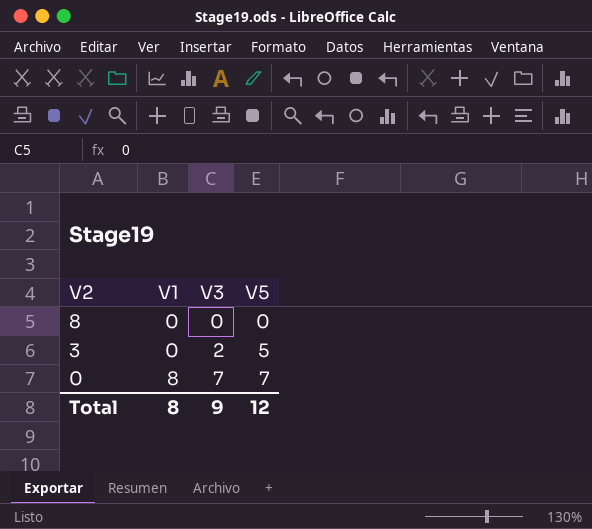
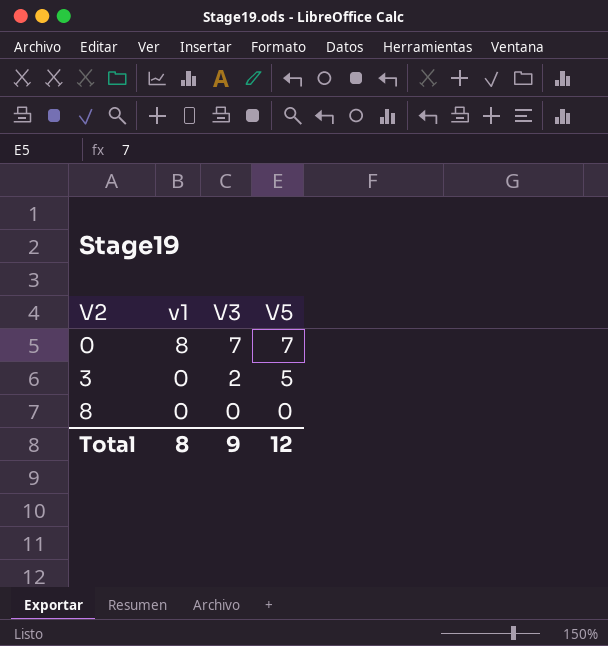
row order: V2 descending -> V2 ascending
column name: V1 -> v1

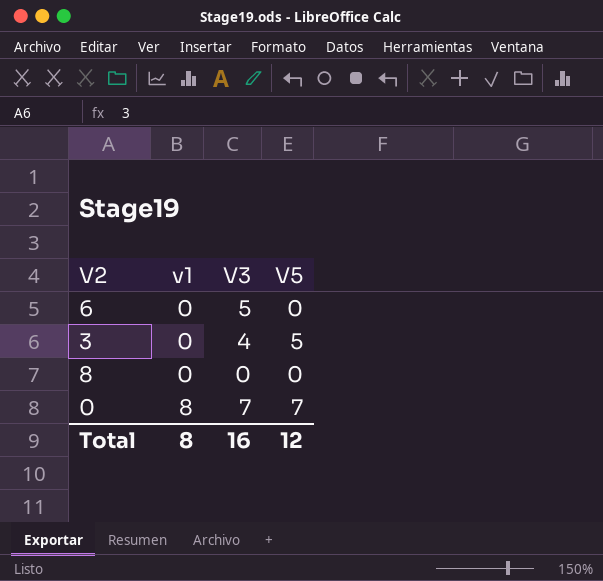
row order: V2 ascending -> v1 ascending
row 6: none -> 0 | 5 | 0
3 | V3: 2 -> 4
Total | V3: 9 -> 16

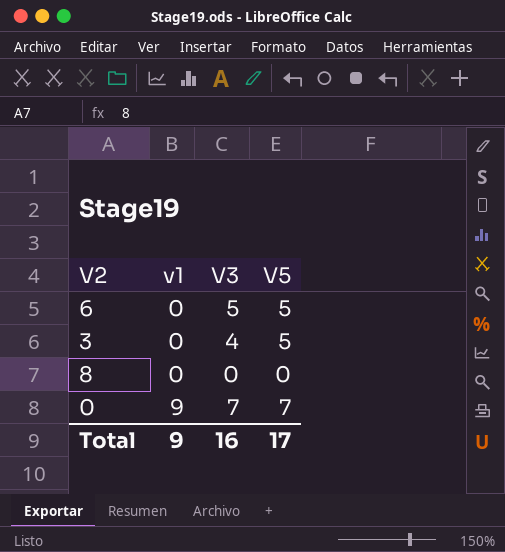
6 | V5: 0 -> 5
0 | v1: 8 -> 9
Total | v1: 8 -> 9
Total | V5: 12 -> 17

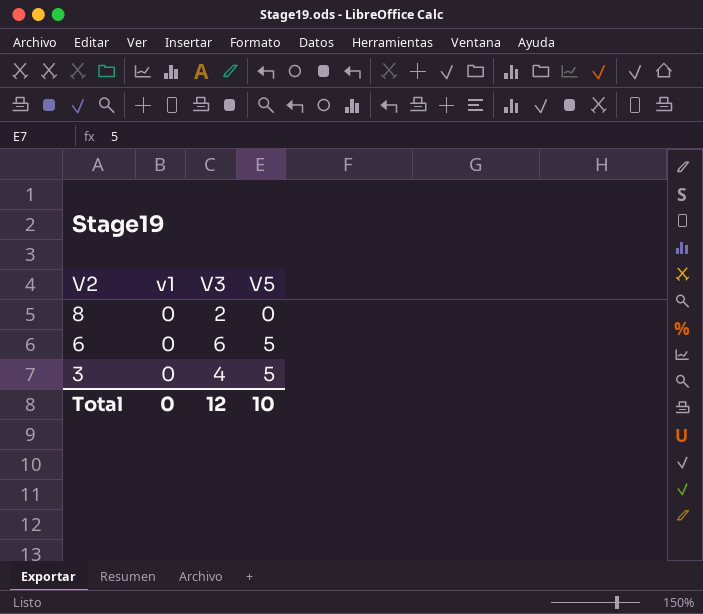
row order: v1 ascending -> V2 descending
row 0: 9 | 7 | 7 -> none
8 | V3: 0 -> 2
6 | V3: 5 -> 6
Total | v1: 9 -> 0
Total | V3: 16 -> 12
Total | V5: 17 -> 10

